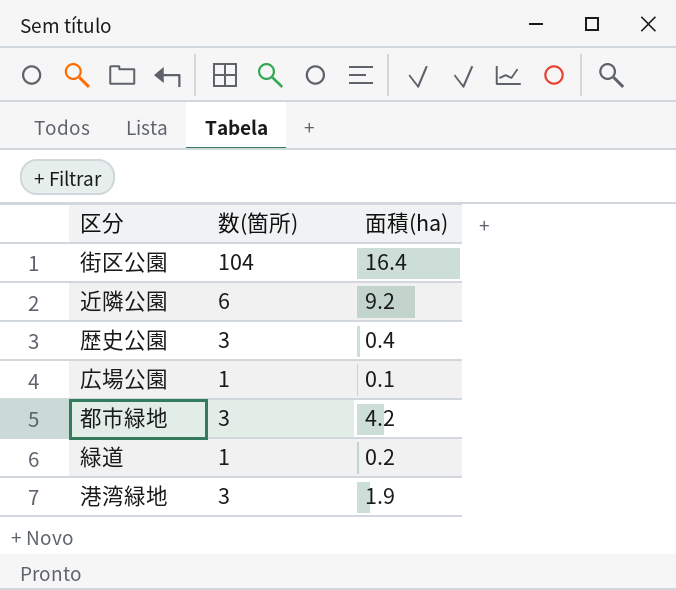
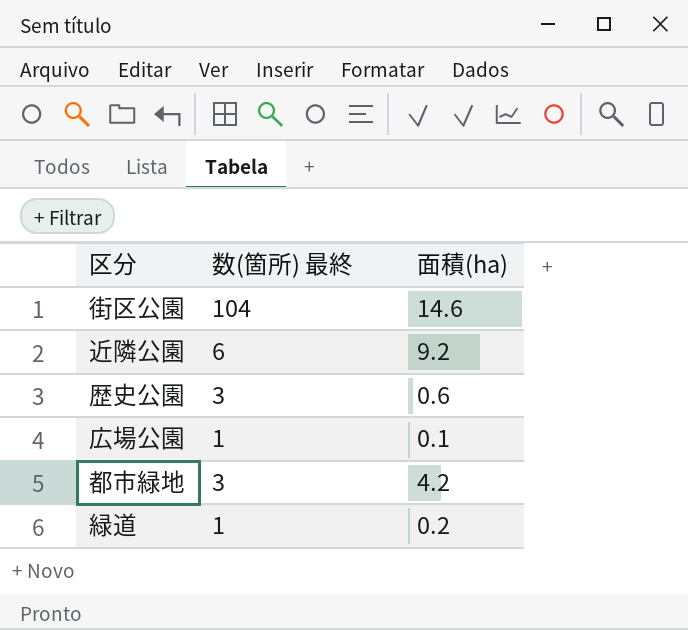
column name: 数(箇所) -> 数(箇所) 最終
row 港湾緑地: 3 | 1.9 -> none
街区公園 | 面積(ha): 16.4 -> 14.6
歴史公園 | 面積(ha): 0.4 -> 0.6

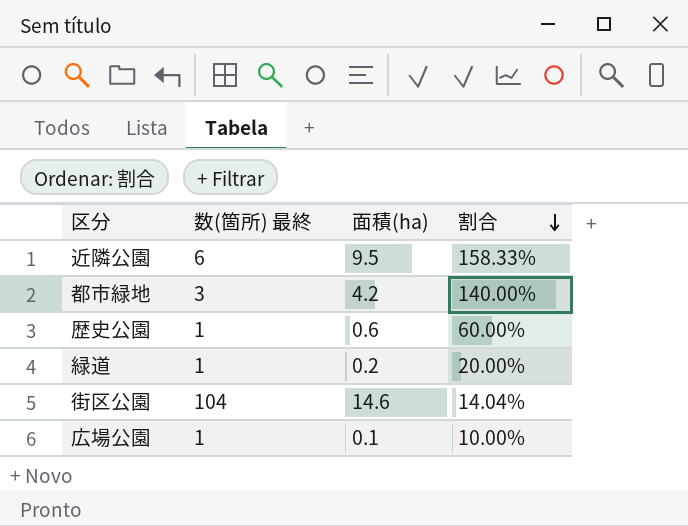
row order: none -> 割合 descending
column 割合 | formula: none -> [面積(ha)] / [数(箇所) 最終]
近隣公園 | 面積(ha): 9.2 -> 9.5
歴史公園 | 数(箇所) 最終: 3 -> 1

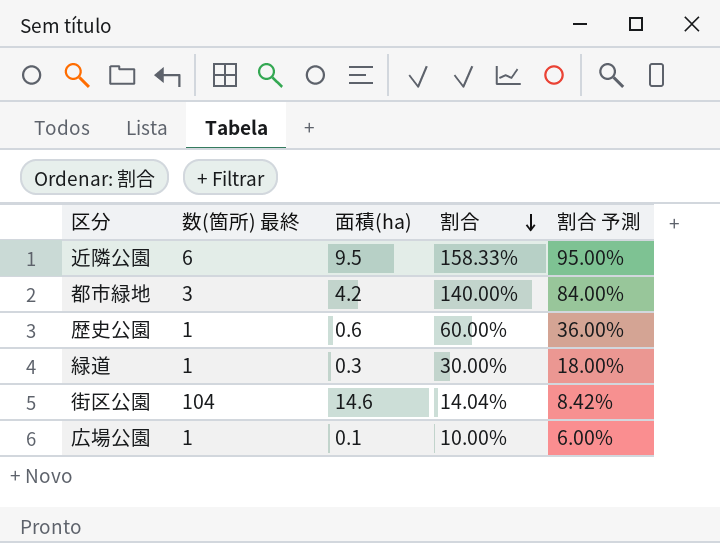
column 割合 予測 | formula: none -> [割合] * 0.6
緑道 | 面積(ha): 0.2 -> 0.3
緑道 | 割合: 20.00% -> 30.00%

